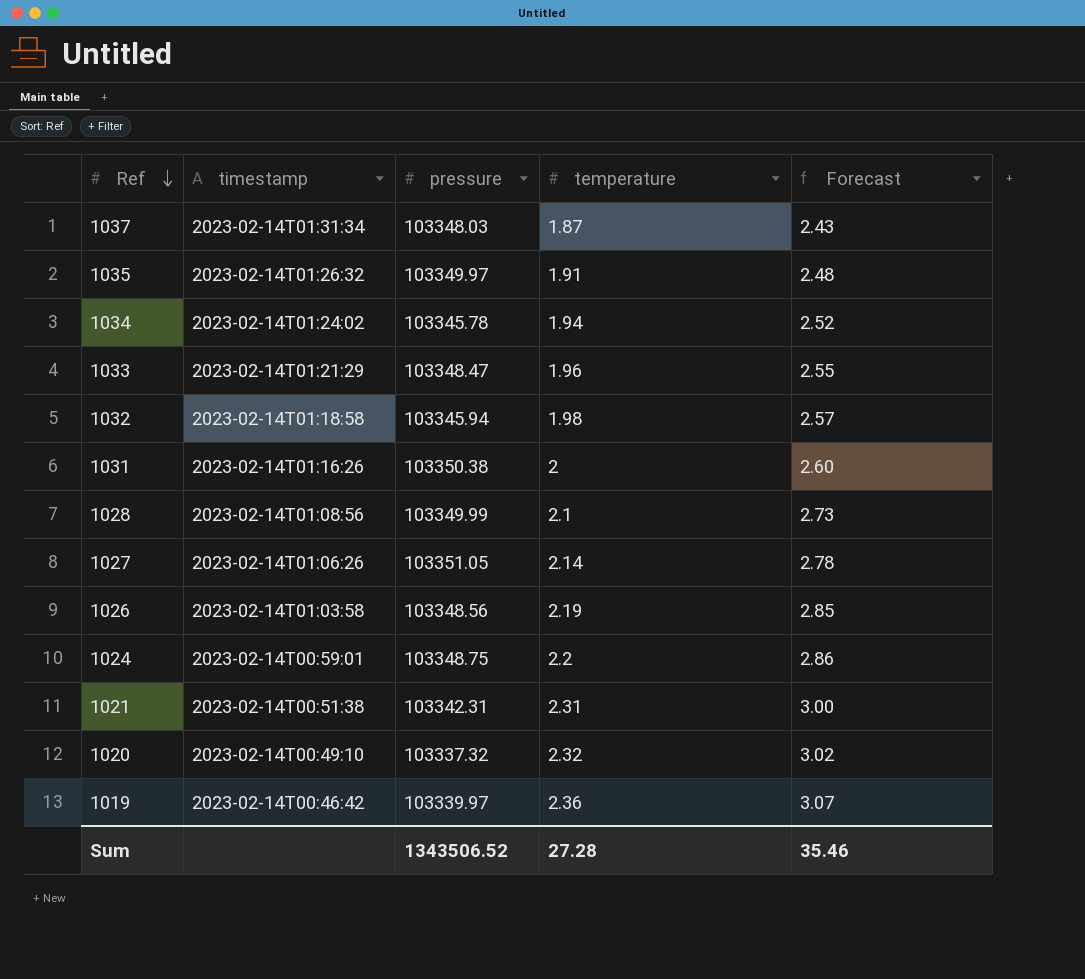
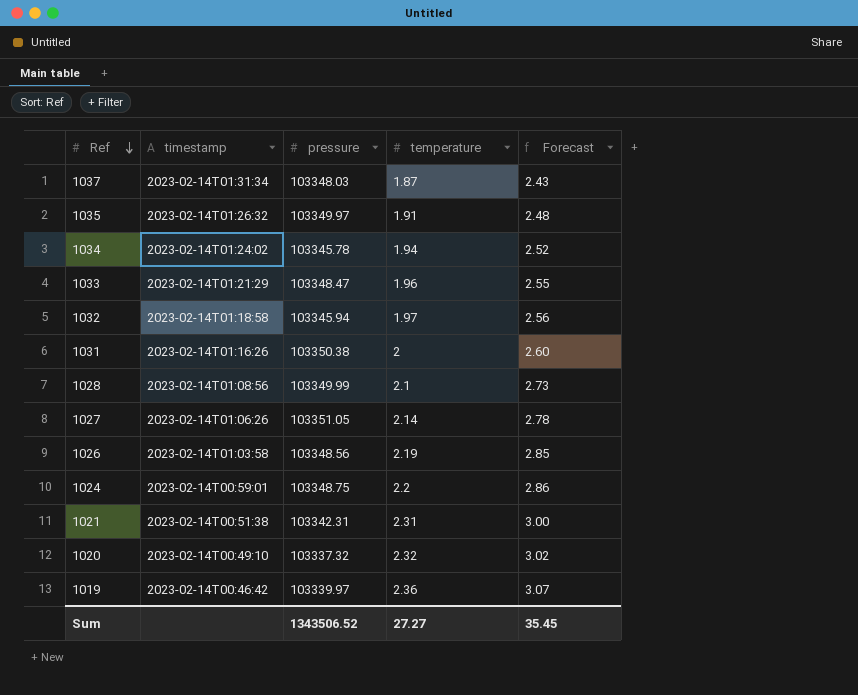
1032 | temperature: 1.98 -> 1.97
1032 | Forecast: 2.57 -> 2.56
Sum | temperature: 27.28 -> 27.27
Sum | Forecast: 35.46 -> 35.45

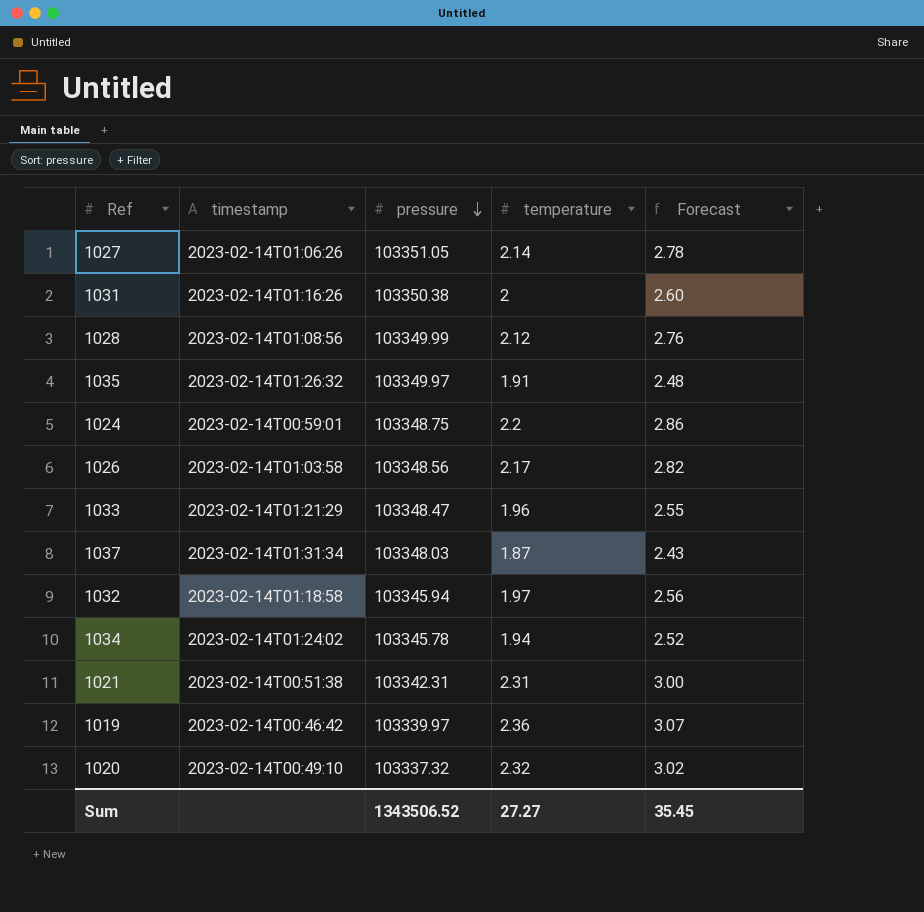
row order: Ref descending -> pressure descending
1028 | temperature: 2.1 -> 2.12
1028 | Forecast: 2.73 -> 2.76
1026 | temperature: 2.19 -> 2.17
1026 | Forecast: 2.85 -> 2.82

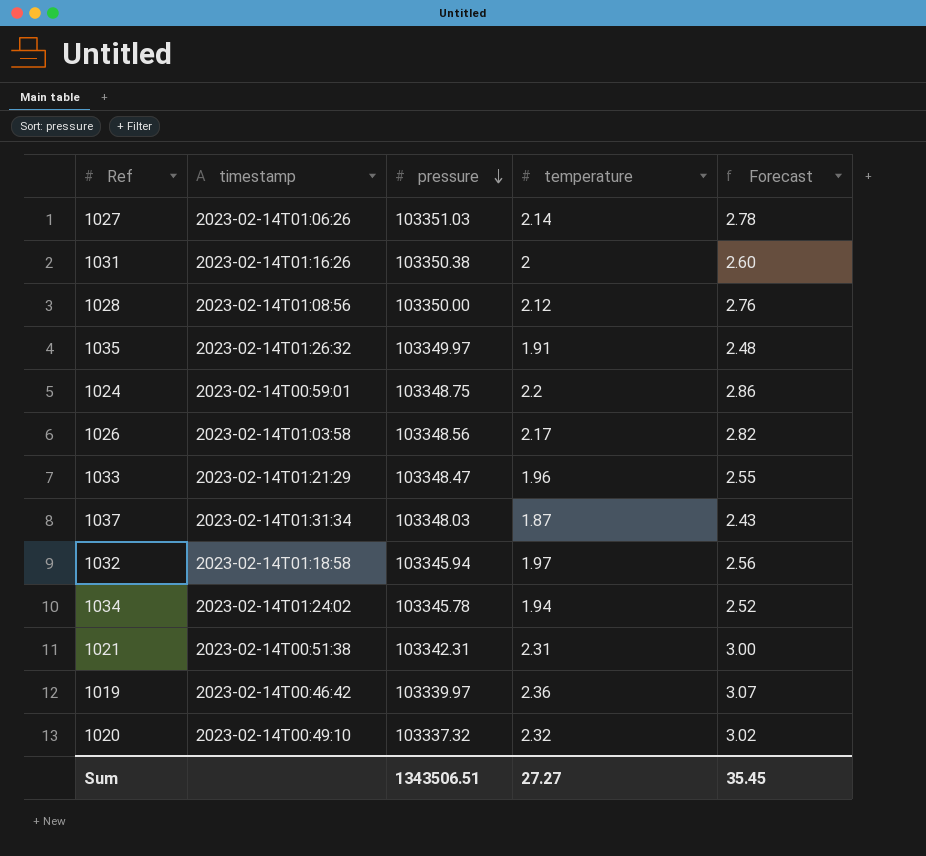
1027 | pressure: 103351.05 -> 103351.03
1028 | pressure: 103349.99 -> 103350.00
Sum | pressure: 1343506.52 -> 1343506.51

